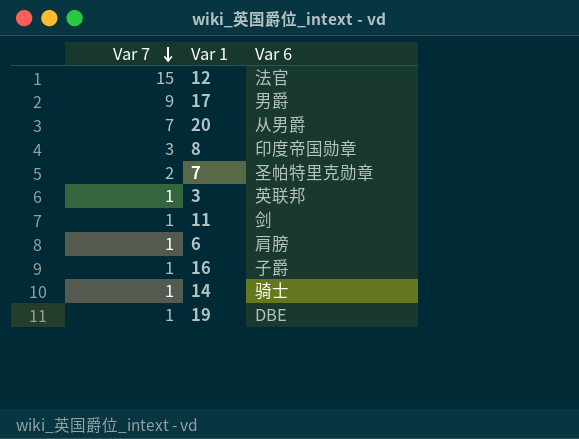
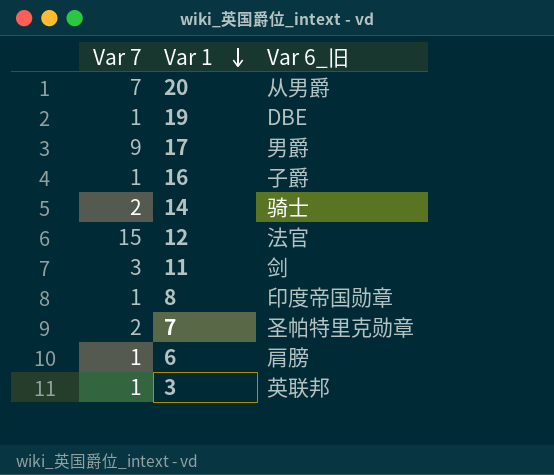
row order: Var 7 descending -> Var 1 descending
column name: Var 6 -> Var 6_旧
14 | Var 7: 1 -> 2
11 | Var 7: 1 -> 3
8 | Var 7: 3 -> 1

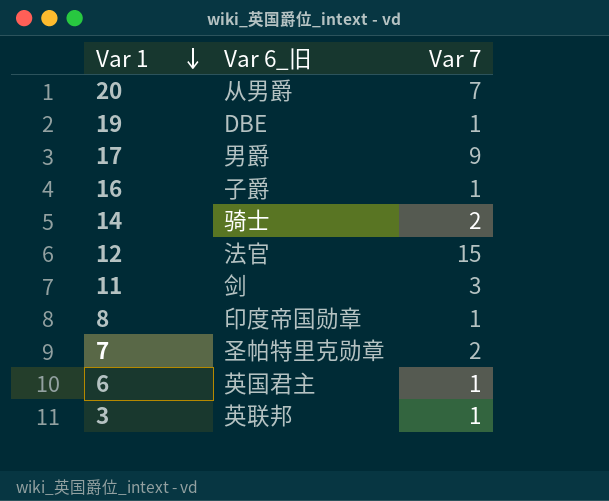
column Var 7 | position: 1 -> 3
6 | Var 6_旧: 肩膀 -> 英国君主

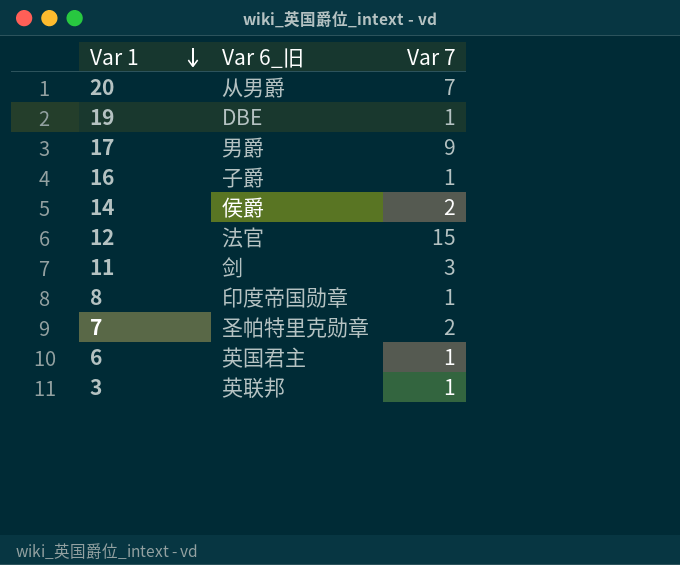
14 | Var 6_旧: 骑士 -> 侯爵

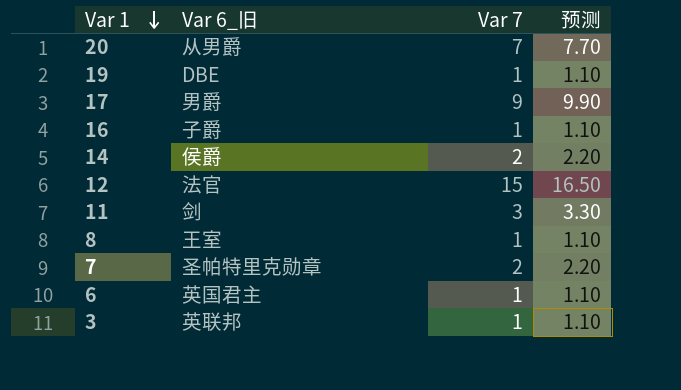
column 预测 | formula: none -> [Var 7] * 1.1
8 | Var 6_旧: 印度帝国勋章 -> 王室

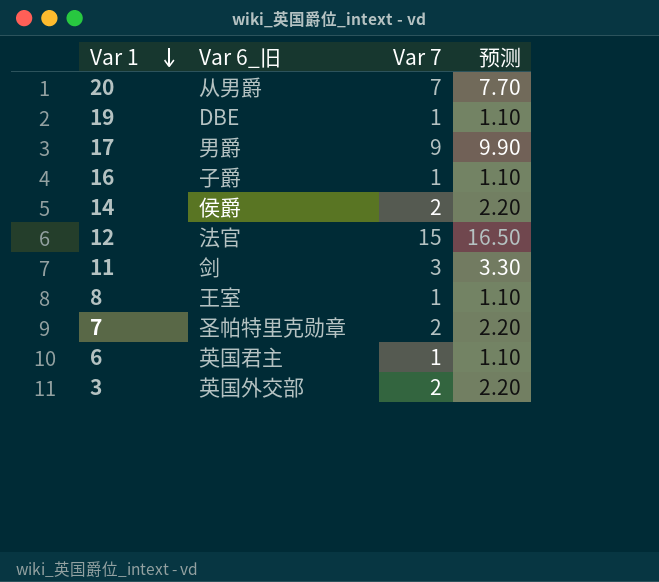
3 | Var 6_旧: 英联邦 -> 英国外交部
3 | Var 7: 1 -> 2
3 | 预测: 1.10 -> 2.20

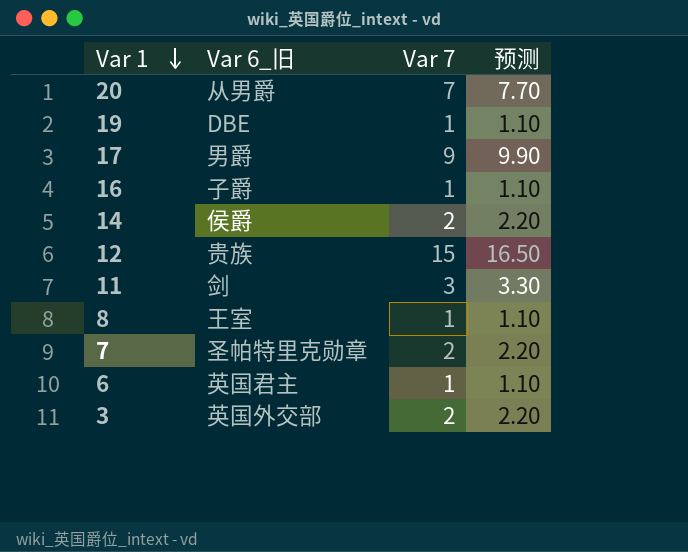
12 | Var 6_旧: 法官 -> 贵族

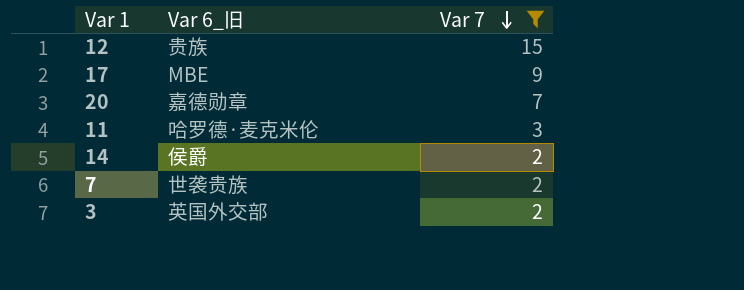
filter: none -> Var 7 != 1
row order: Var 1 descending -> Var 7 descending
column 预测 | formula: [Var 7] * 1.1 -> none
17 | Var 6_旧: 男爵 -> MBE
20 | Var 6_旧: 从男爵 -> 嘉德勋章
11 | Var 6_旧: 剑 -> 哈罗德·麦克米伦
7 | Var 6_旧: 圣帕特里克勋章 -> 世袭贵族

